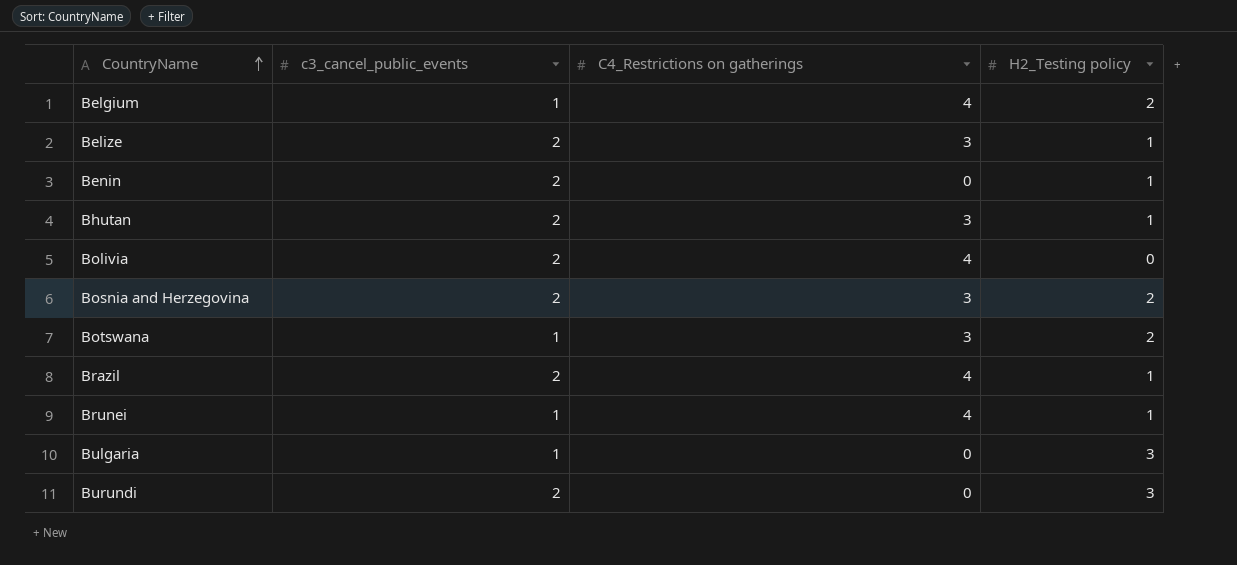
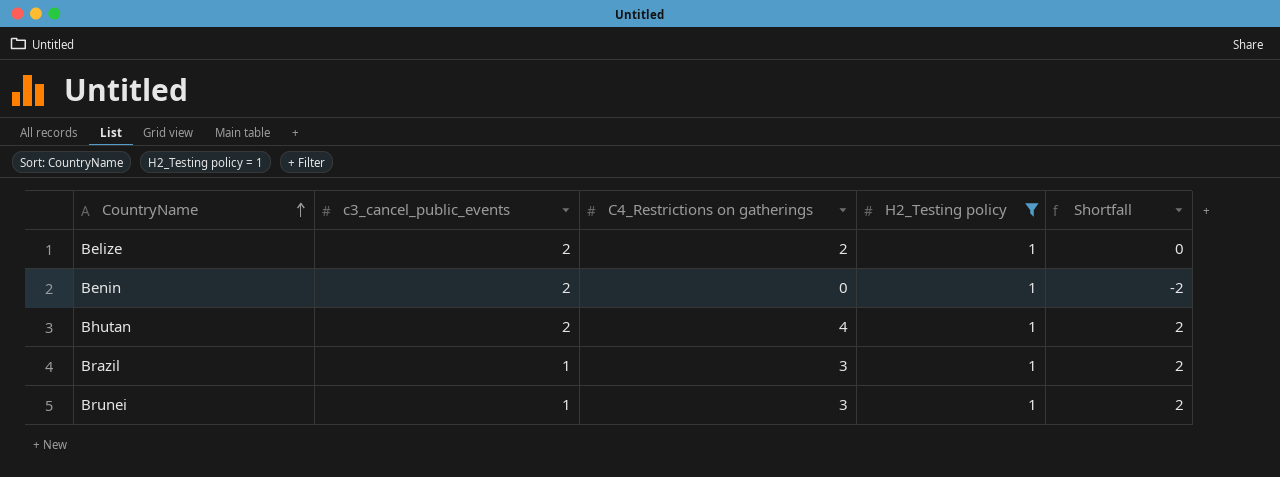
filter: none -> H2_Testing policy = 1
column Shortfall | formula: none -> [C4_Restrictions on gatherings] - [c3_cancel_public_events]
Belize | C4_Restrictions on gatherings: 3 -> 2
Bhutan | C4_Restrictions on gatherings: 3 -> 4
Brazil | c3_cancel_public_events: 2 -> 1
Brazil | C4_Restrictions on gatherings: 4 -> 3
Brunei | C4_Restrictions on gatherings: 4 -> 3

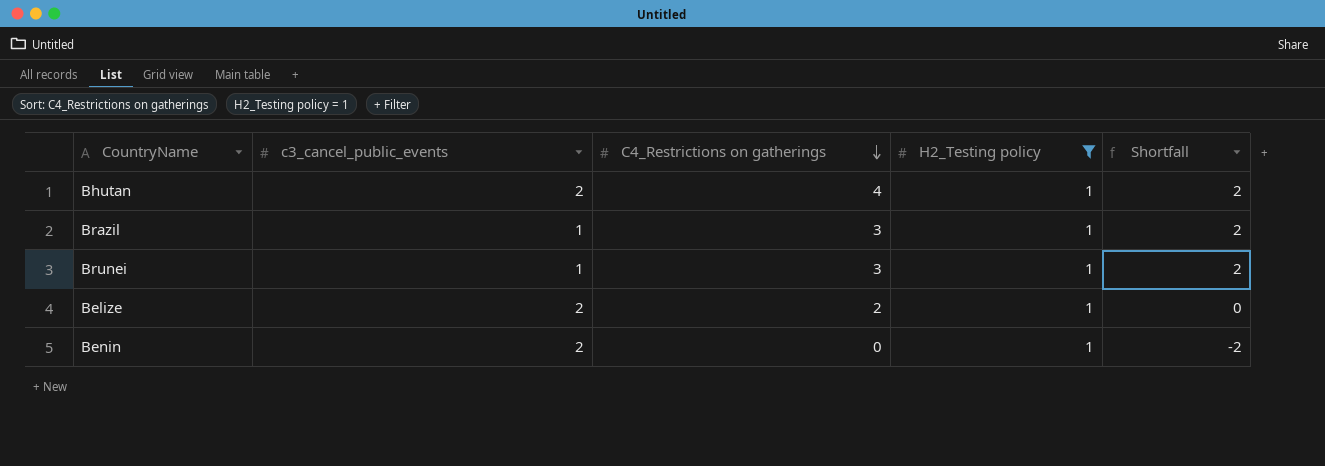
row order: CountryName ascending -> C4_Restrictions on gatherings descending

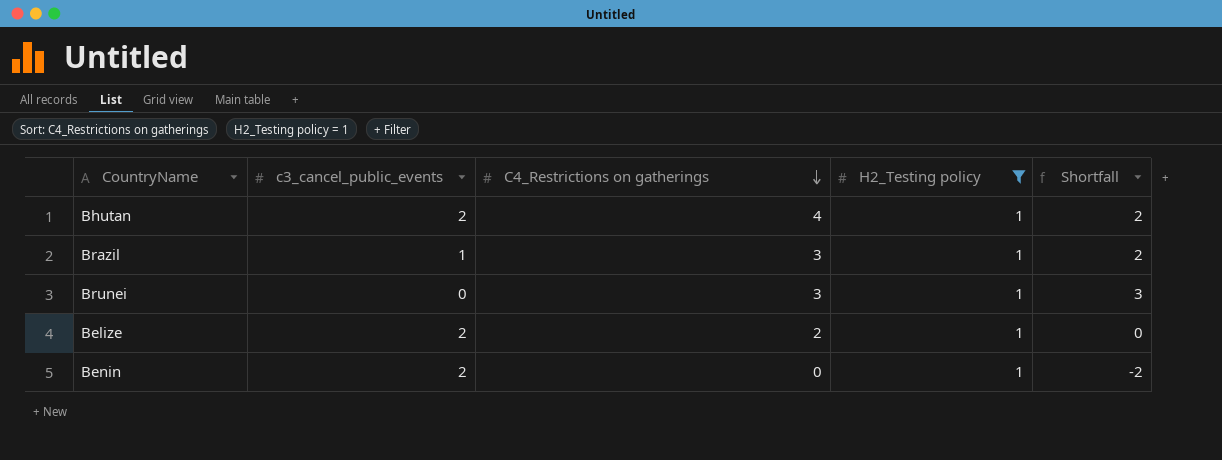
Brunei | c3_cancel_public_events: 1 -> 0
Brunei | Shortfall: 2 -> 3

